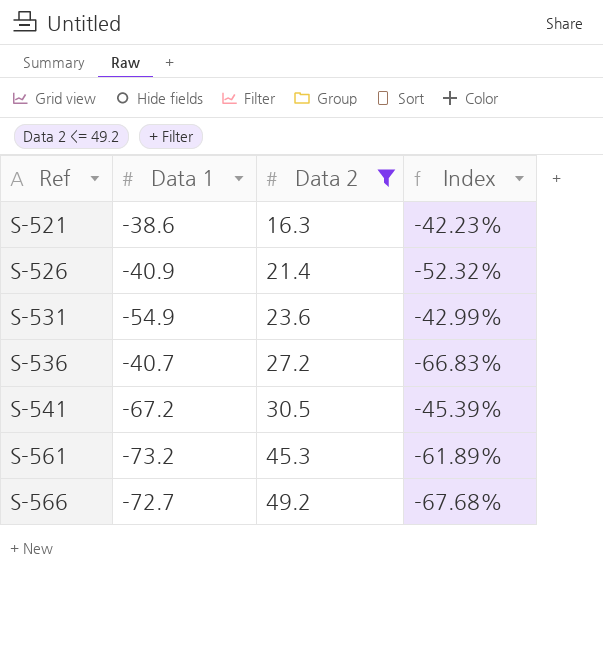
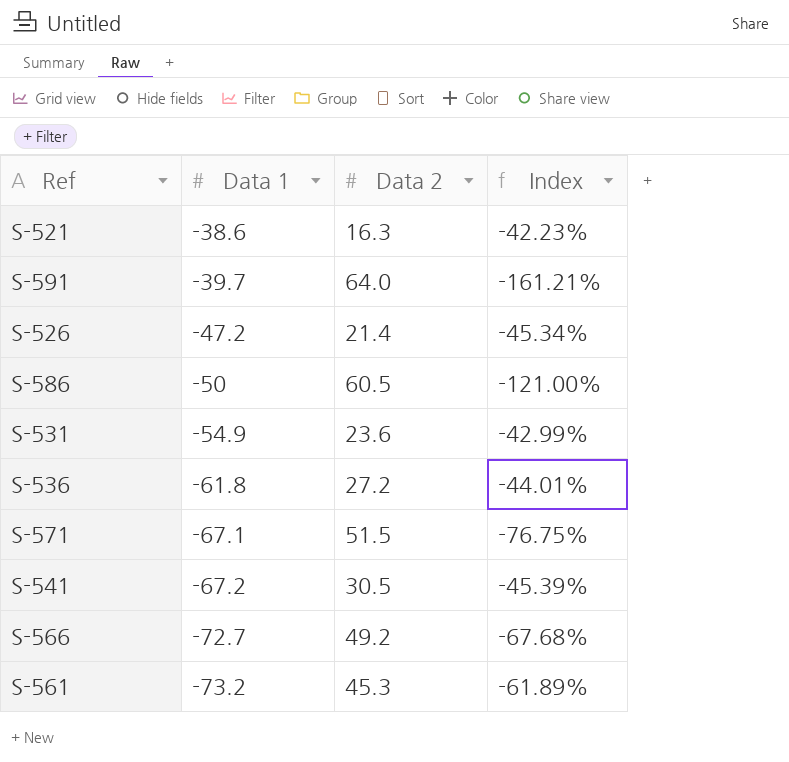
filter: Data 2 <= 49.2 -> none
row order: Ref ascending -> Data 1 descending
S-526 | Data 1: -40.9 -> -47.2
S-526 | Index: -52.32% -> -45.34%
S-536 | Data 1: -40.7 -> -61.8
S-536 | Index: -66.83% -> -44.01%

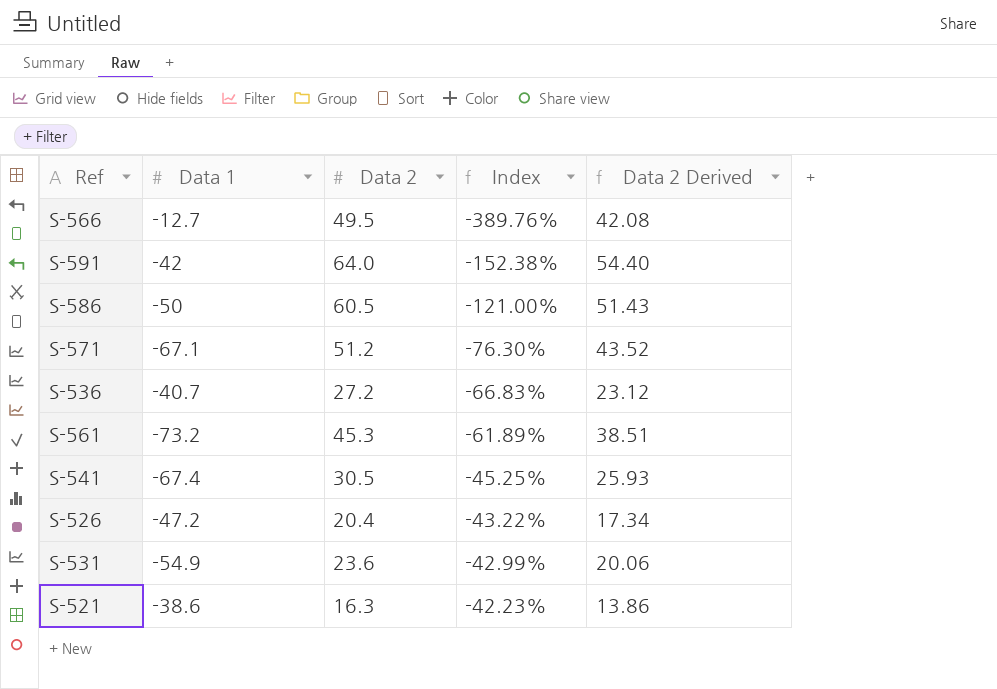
row order: Data 1 descending -> Index ascending
column Data 2 Derived | formula: none -> [Data 2] * 0.85
S-566 | Data 1: -72.7 -> -12.7
S-566 | Data 2: 49.2 -> 49.5
S-566 | Index: -67.68% -> -389.76%
S-591 | Data 1: -39.7 -> -42
S-591 | Index: -161.21% -> -152.38%
S-571 | Data 2: 51.5 -> 51.2
S-571 | Index: -76.75% -> -76.30%
S-536 | Data 1: -61.8 -> -40.7
S-536 | Index: -44.01% -> -66.83%
S-541 | Data 1: -67.2 -> -67.4
S-541 | Index: -45.39% -> -45.25%
S-526 | Data 2: 21.4 -> 20.4
S-526 | Index: -45.34% -> -43.22%

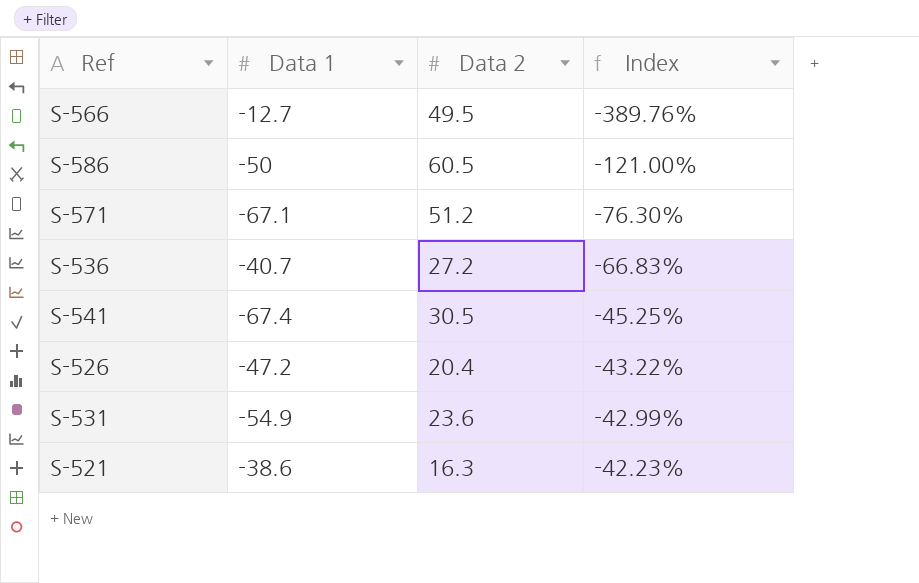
column Data 2 Derived | formula: [Data 2] * 0.85 -> none
row S-591: -42 | 64.0 | -152.38% | 54.40 -> none
row S-561: -73.2 | 45.3 | -61.89% | 38.51 -> none

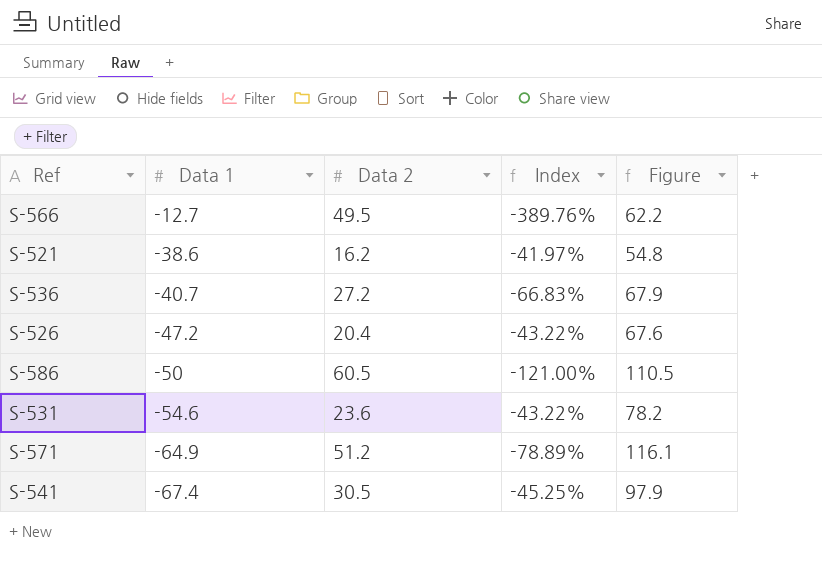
row order: Index ascending -> Data 1 descending
column Figure | formula: none -> [Data 2] - [Data 1]
S-521 | Data 2: 16.3 -> 16.2
S-521 | Index: -42.23% -> -41.97%
S-531 | Data 1: -54.9 -> -54.6
S-531 | Index: -42.99% -> -43.22%
S-571 | Data 1: -67.1 -> -64.9
S-571 | Index: -76.30% -> -78.89%

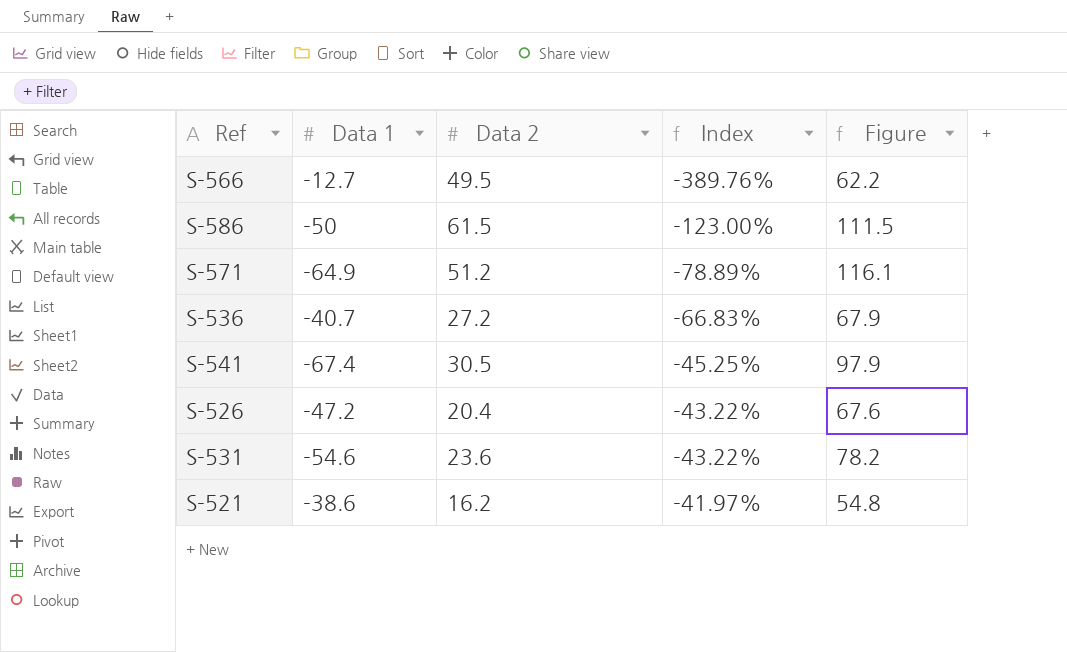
row order: Data 1 descending -> Index ascending
S-586 | Data 2: 60.5 -> 61.5
S-586 | Index: -121.00% -> -123.00%
S-586 | Figure: 110.5 -> 111.5

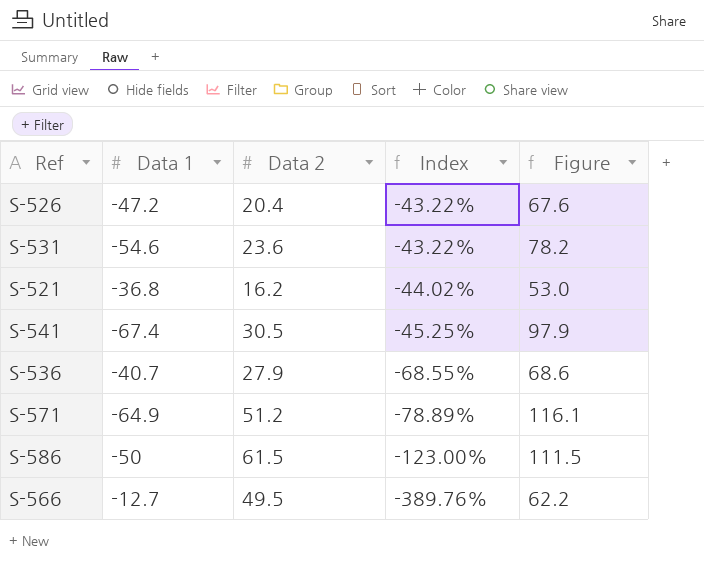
row order: Index ascending -> Index descending
S-521 | Data 1: -38.6 -> -36.8
S-521 | Index: -41.97% -> -44.02%
S-521 | Figure: 54.8 -> 53.0
S-536 | Data 2: 27.2 -> 27.9
S-536 | Index: -66.83% -> -68.55%
S-536 | Figure: 67.9 -> 68.6

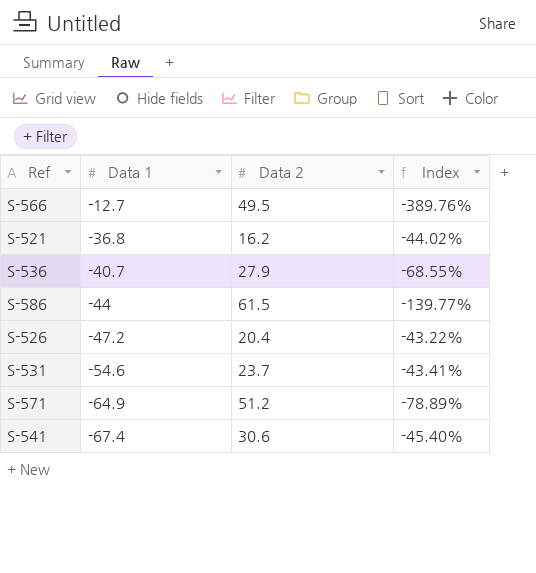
row order: Index descending -> Data 1 descending
column Figure | formula: [Data 2] - [Data 1] -> none
S-586 | Data 1: -50 -> -44
S-586 | Index: -123.00% -> -139.77%
S-531 | Data 2: 23.6 -> 23.7
S-531 | Index: -43.22% -> -43.41%
S-541 | Data 2: 30.5 -> 30.6
S-541 | Index: -45.25% -> -45.40%

